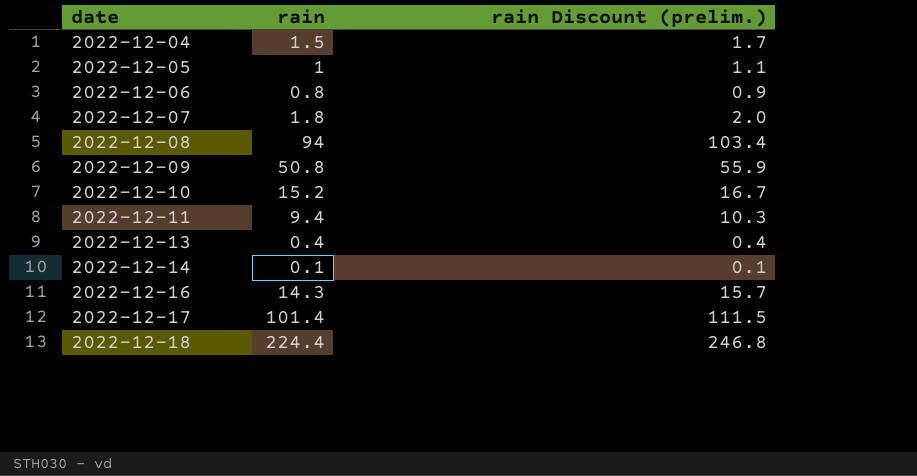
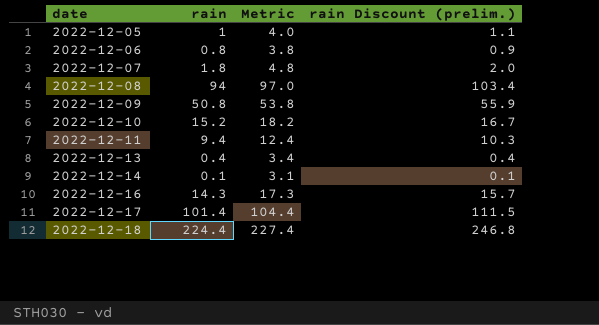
column Metric | formula: none -> [rain] + 3
row 2022-12-04: 1.5 | 1.7 -> none

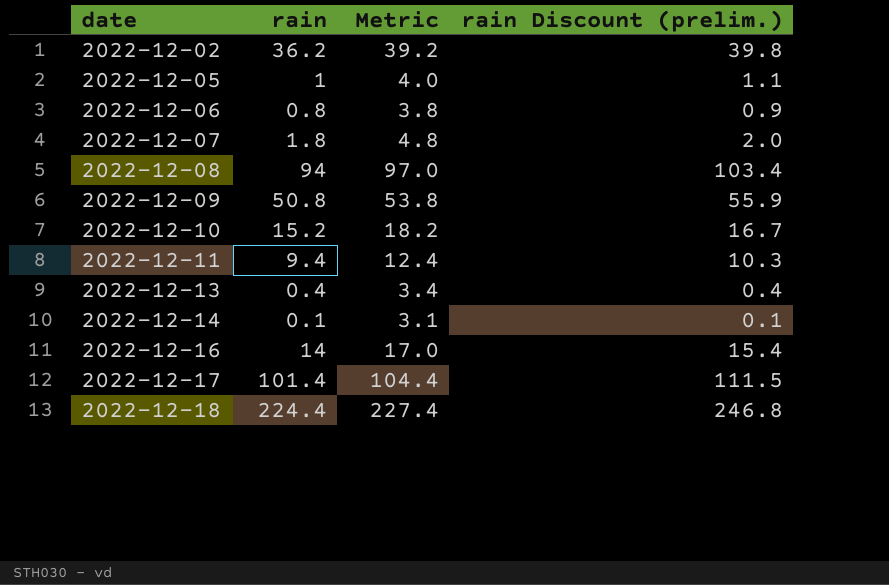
row 2022-12-02: none -> 36.2 | 39.2 | 39.8
2022-12-16 | rain: 14.3 -> 14
2022-12-16 | Metric: 17.3 -> 17.0
2022-12-16 | rain Discount (prelim.): 15.7 -> 15.4

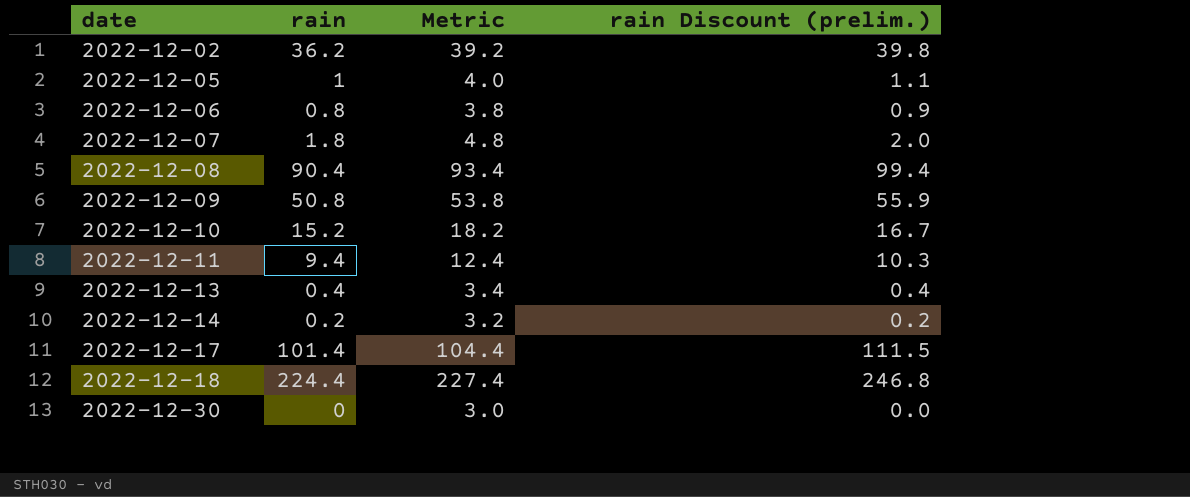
row 2022-12-16: 14 | 17.0 | 15.4 -> none
2022-12-08 | rain: 94 -> 90.4
2022-12-08 | Metric: 97.0 -> 93.4
2022-12-08 | rain Discount (prelim.): 103.4 -> 99.4
2022-12-14 | rain: 0.1 -> 0.2
2022-12-14 | Metric: 3.1 -> 3.2
2022-12-14 | rain Discount (prelim.): 0.1 -> 0.2
row 2022-12-30: none -> 0 | 3.0 | 0.0

